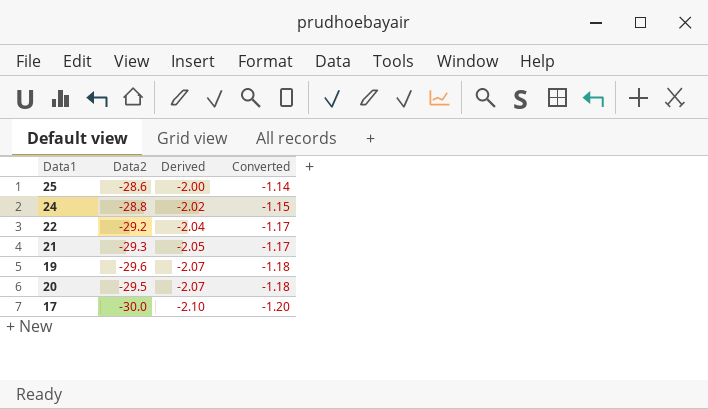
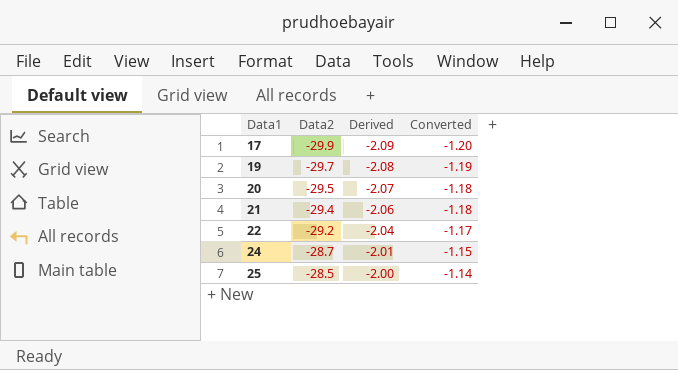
row order: Derived descending -> Data1 ascending
17 | Data2: -30.0 -> -29.9
17 | Derived: -2.10 -> -2.09
19 | Data2: -29.6 -> -29.7
19 | Derived: -2.07 -> -2.08
19 | Converted: -1.18 -> -1.19
21 | Data2: -29.3 -> -29.4
21 | Derived: -2.05 -> -2.06
21 | Converted: -1.17 -> -1.18
24 | Data2: -28.8 -> -28.7
24 | Derived: -2.02 -> -2.01
25 | Data2: -28.6 -> -28.5

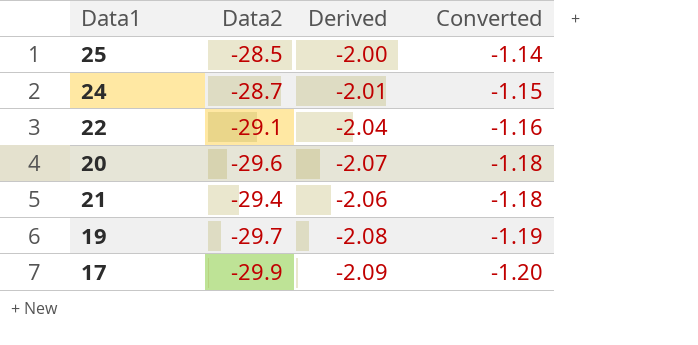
row order: Data1 ascending -> Converted descending
22 | Data2: -29.2 -> -29.1
22 | Converted: -1.17 -> -1.16
20 | Data2: -29.5 -> -29.6

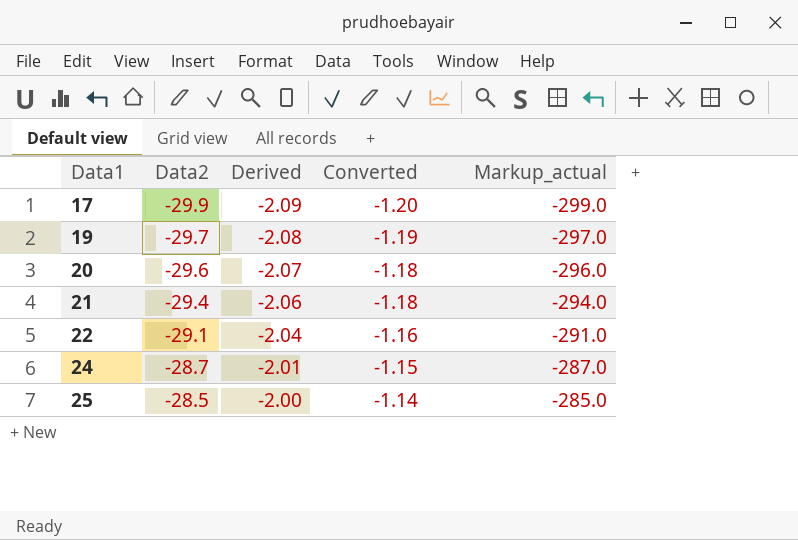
row order: Converted descending -> Data1 ascending
column Markup_actual | formula: none -> [Data2] * 10

